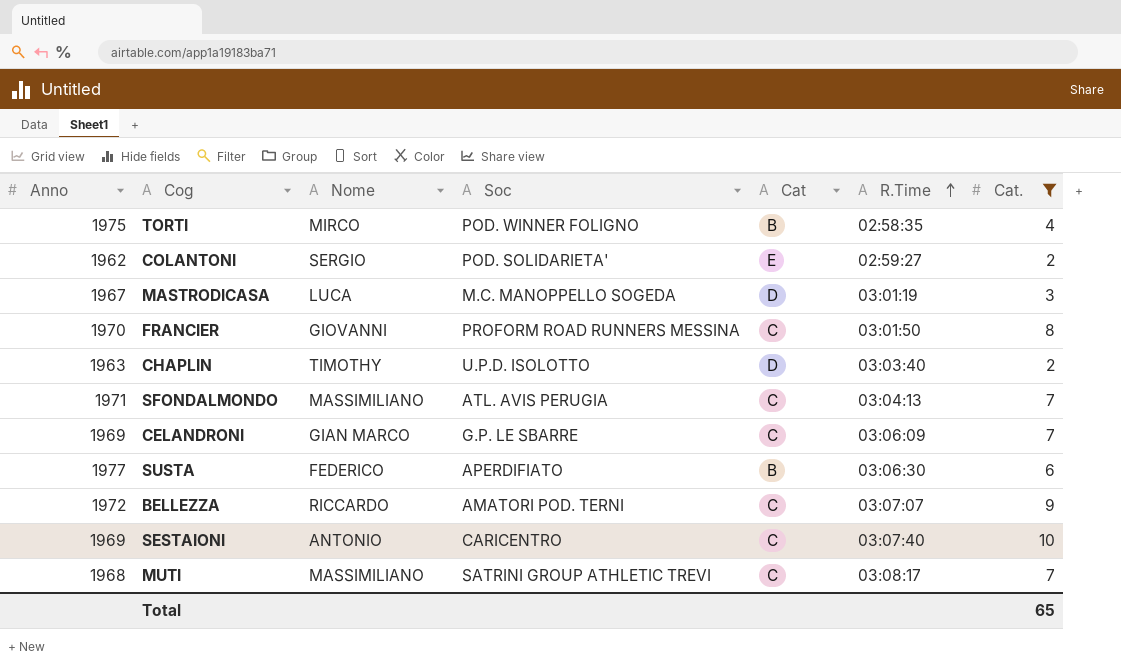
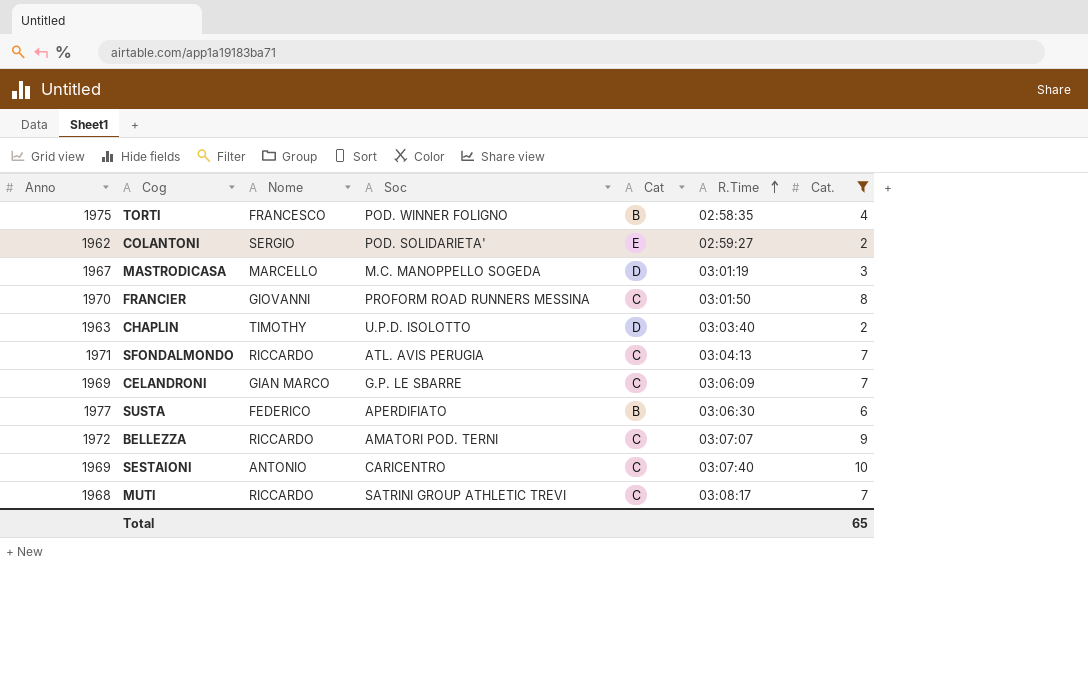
TORTI | Nome: MIRCO -> FRANCESCO
MASTRODICASA | Nome: LUCA -> MARCELLO
SFONDALMONDO | Nome: MASSIMILIANO -> RICCARDO
MUTI | Nome: MASSIMILIANO -> RICCARDO

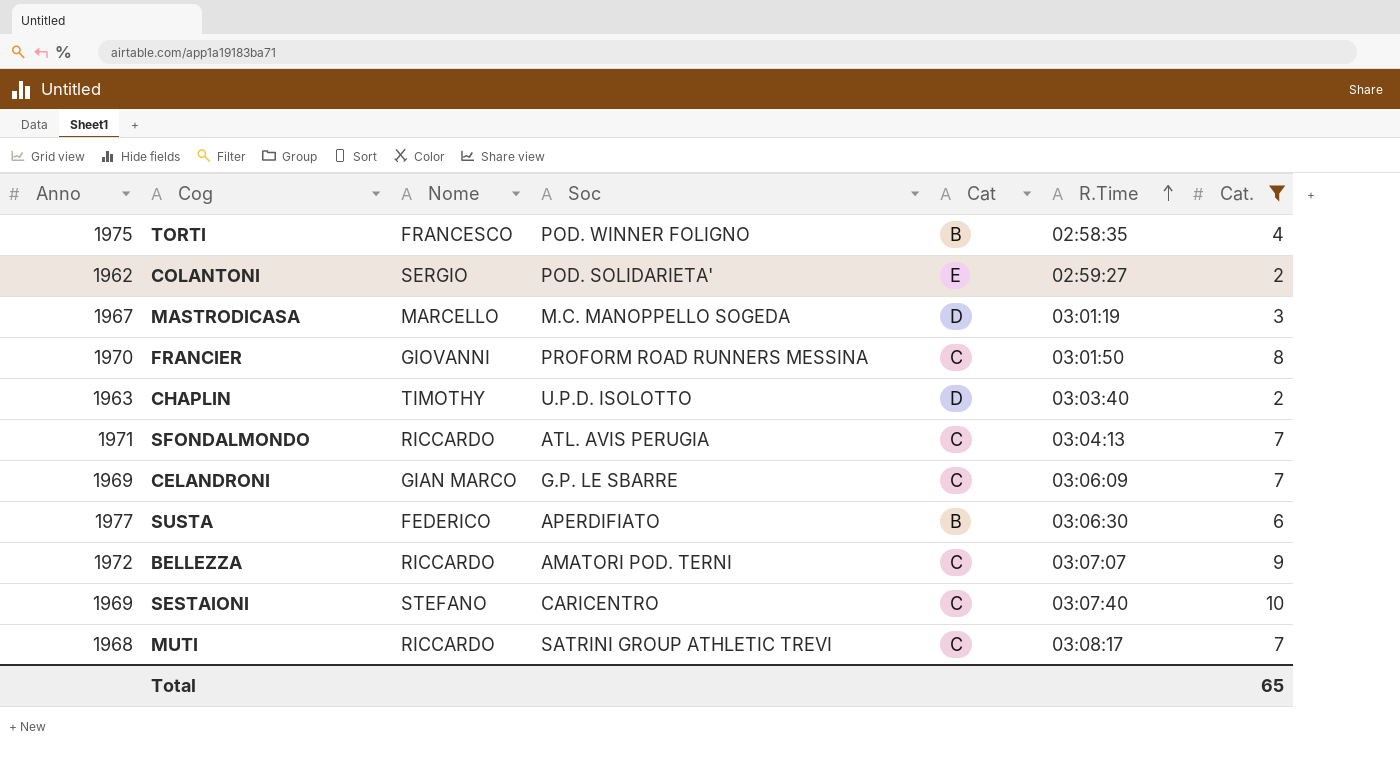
SESTAIONI | Nome: ANTONIO -> STEFANO

